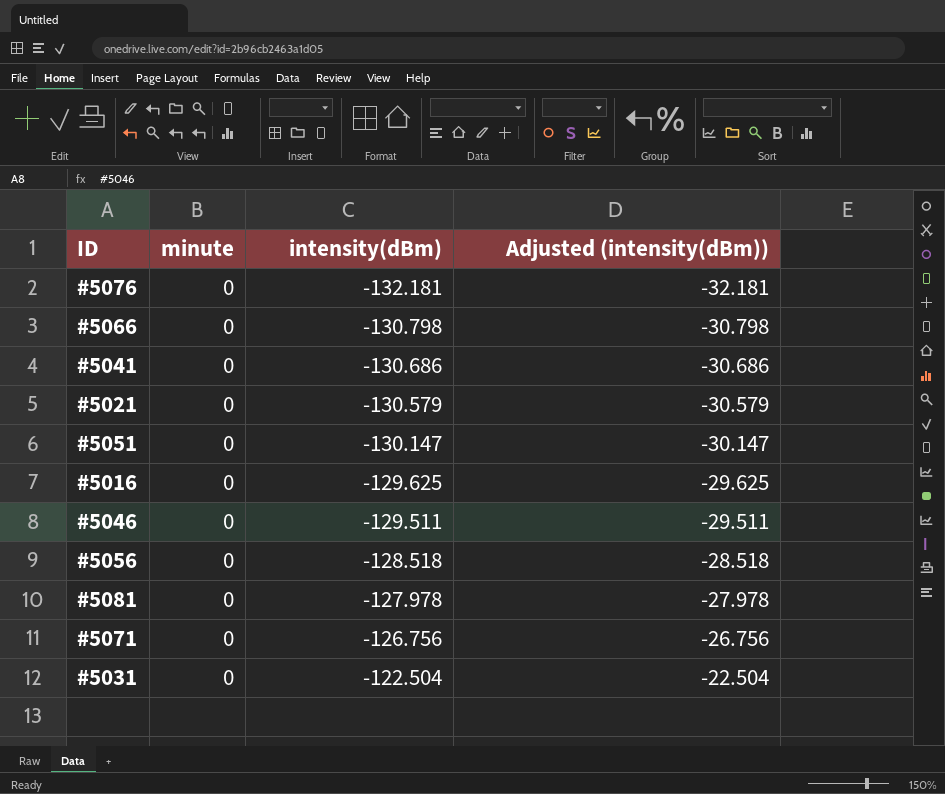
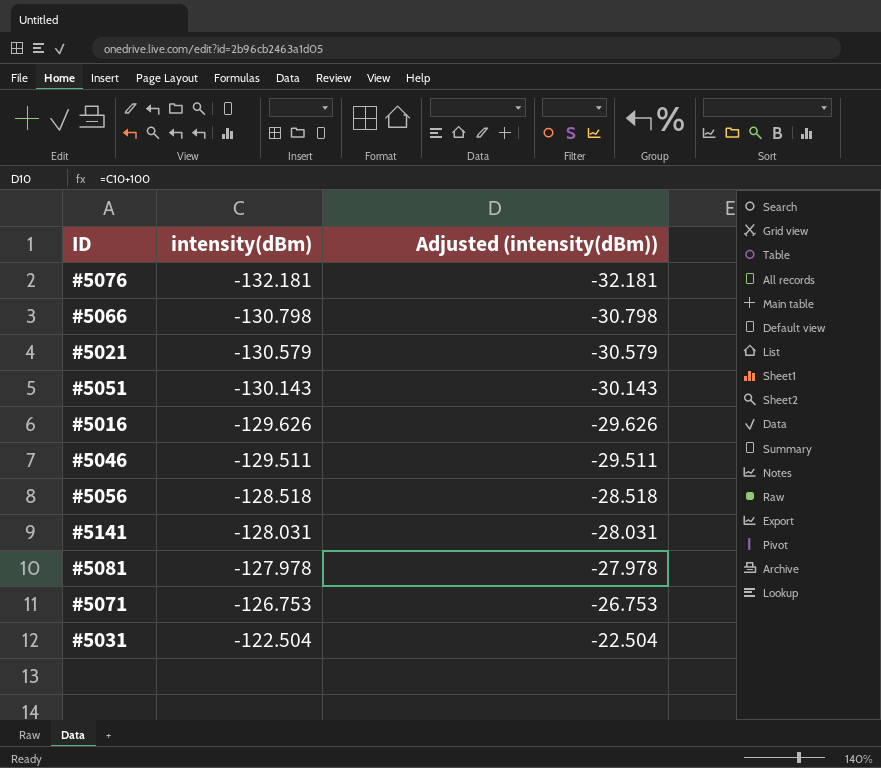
column minute | position: 2 -> none
row #5041: 0 | -130.686 | -30.686 -> none
#5051 | intensity(dBm): -130.147 -> -130.143
#5051 | Adjusted (intensity(dBm)): -30.147 -> -30.143
#5016 | intensity(dBm): -129.625 -> -129.626
#5016 | Adjusted (intensity(dBm)): -29.625 -> -29.626
row #5141: none -> -128.031 | -28.031
#5071 | intensity(dBm): -126.756 -> -126.753
#5071 | Adjusted (intensity(dBm)): -26.756 -> -26.753

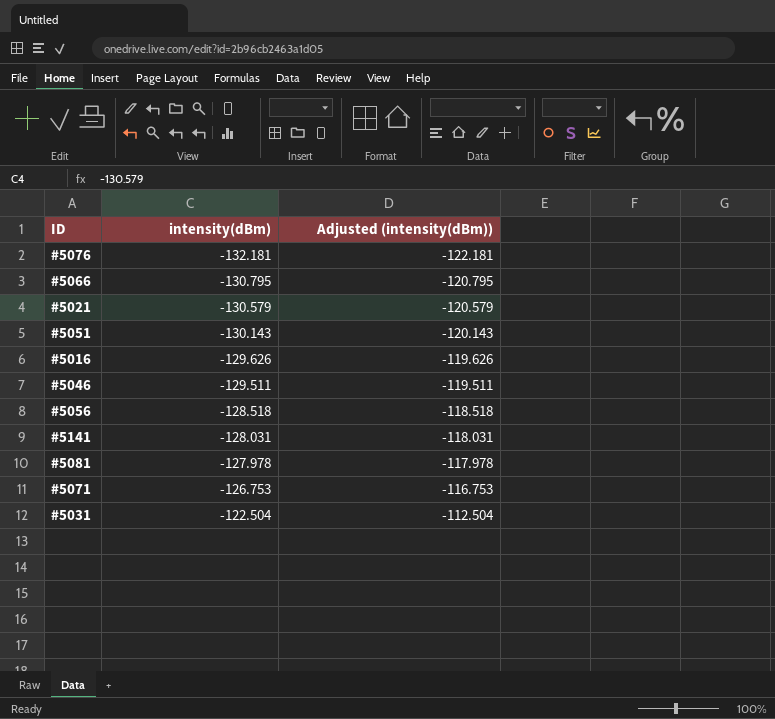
column Adjusted (intensity(dBm)) | formula: [intensity(dBm)] + 100 -> [intensity(dBm)] + 10
#5066 | intensity(dBm): -130.798 -> -130.795

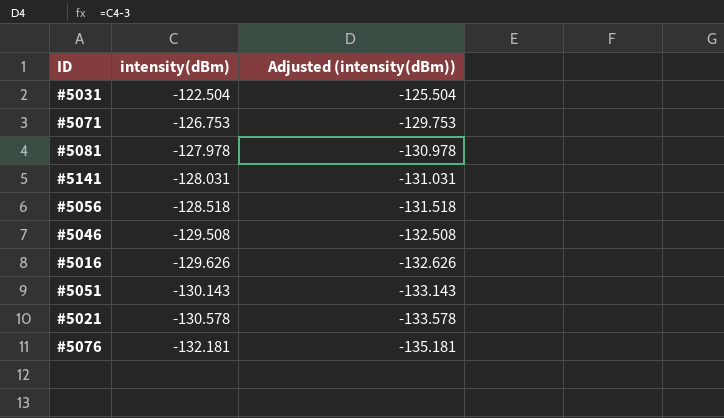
row order: intensity(dBm) ascending -> intensity(dBm) descending
column Adjusted (intensity(dBm)) | formula: [intensity(dBm)] + 10 -> [intensity(dBm)] - 3
row #5066: -130.795 | -120.795 -> none
#5046 | intensity(dBm): -129.511 -> -129.508
#5021 | intensity(dBm): -130.579 -> -130.578

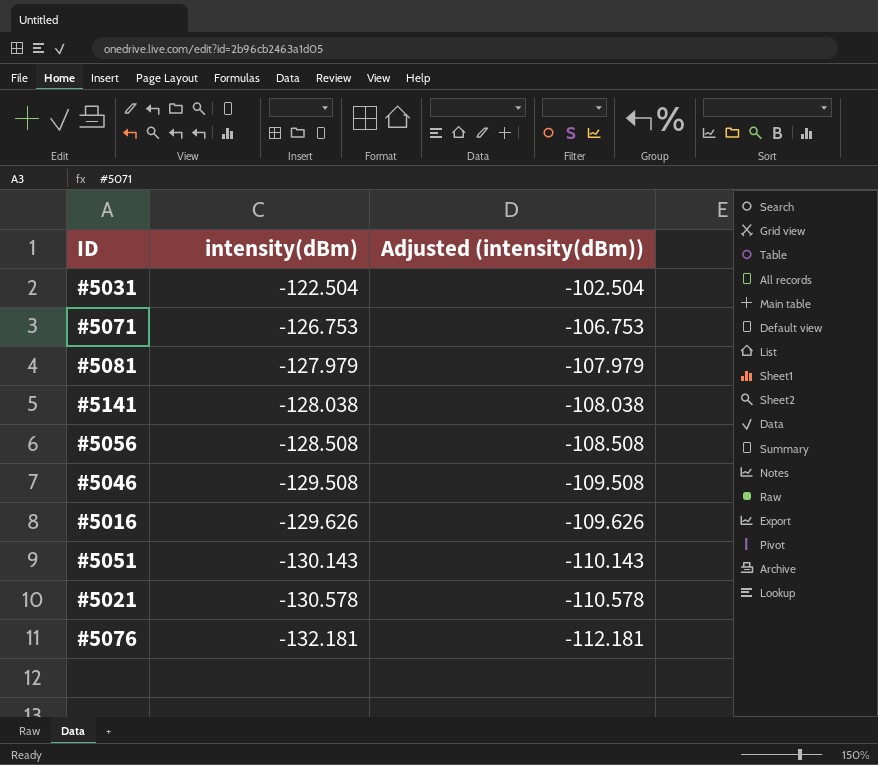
column Adjusted (intensity(dBm)) | formula: [intensity(dBm)] - 3 -> [intensity(dBm)] + 20
#5081 | intensity(dBm): -127.978 -> -127.979
#5141 | intensity(dBm): -128.031 -> -128.038
#5056 | intensity(dBm): -128.518 -> -128.508

